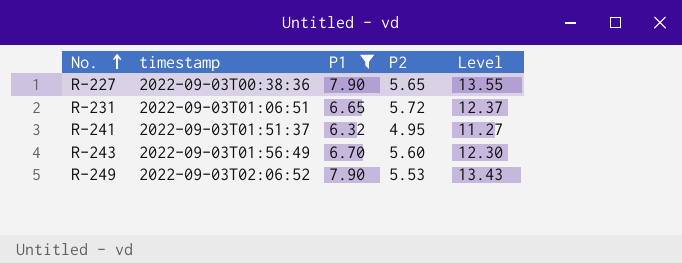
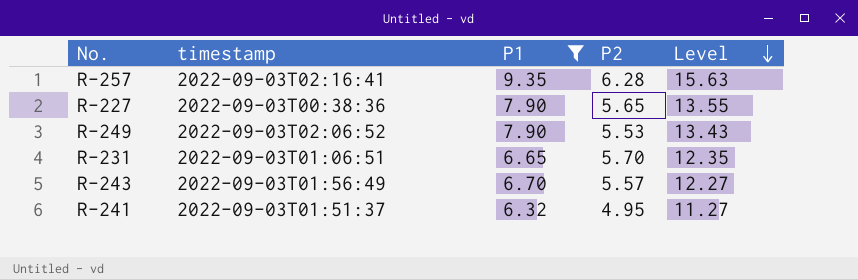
row order: No. ascending -> Level descending
row R-257: none -> 2022-09-03T02:16:41 | 9.35 | 6.28 | 15.63
R-231 | P2: 5.72 -> 5.70
R-231 | Level: 12.37 -> 12.35
R-243 | P2: 5.60 -> 5.57
R-243 | Level: 12.30 -> 12.27

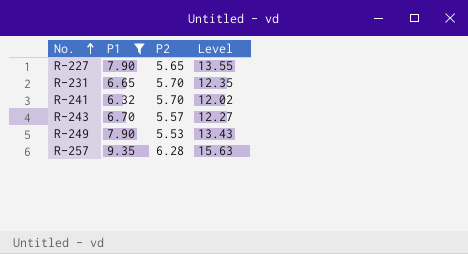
row order: Level descending -> No. ascending
column timestamp | position: 2 -> none
R-241 | P2: 4.95 -> 5.70
R-241 | Level: 11.27 -> 12.02

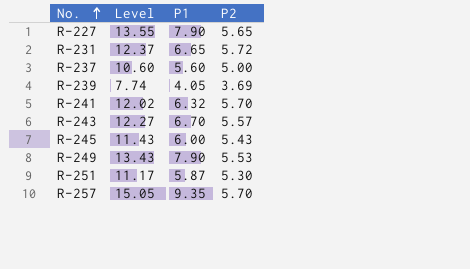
filter: P1 >= 6.32 -> none
column Level | position: 4 -> 2
R-231 | Level: 12.35 -> 12.37
R-231 | P2: 5.70 -> 5.72
R-257 | Level: 15.63 -> 15.05
R-257 | P2: 6.28 -> 5.70

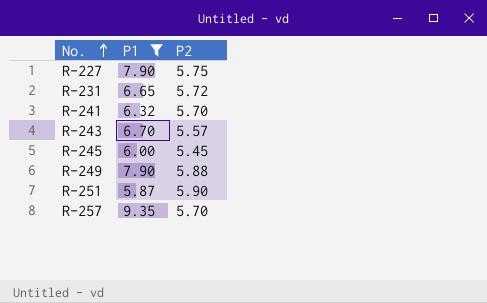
filter: none -> P1 >= 5.87
column Level | formula: [P1] + [P2] -> none
R-227 | P2: 5.65 -> 5.75
R-245 | P2: 5.43 -> 5.45
R-249 | P2: 5.53 -> 5.88
R-251 | P2: 5.30 -> 5.90

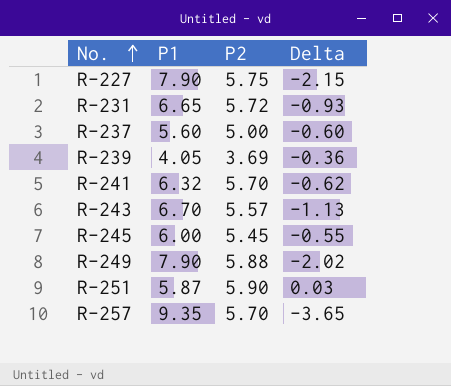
filter: P1 >= 5.87 -> none
column Delta | formula: none -> [P2] - [P1]

